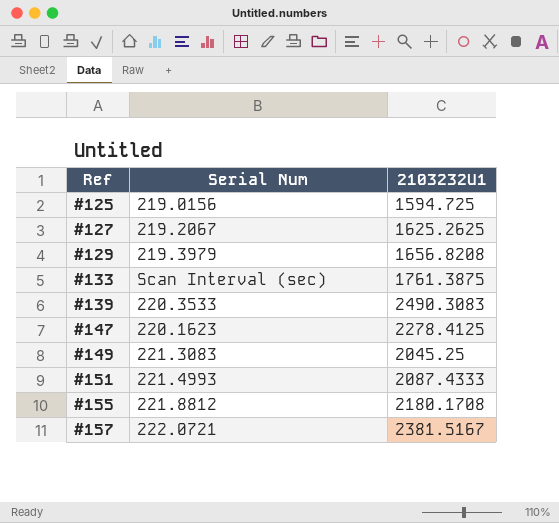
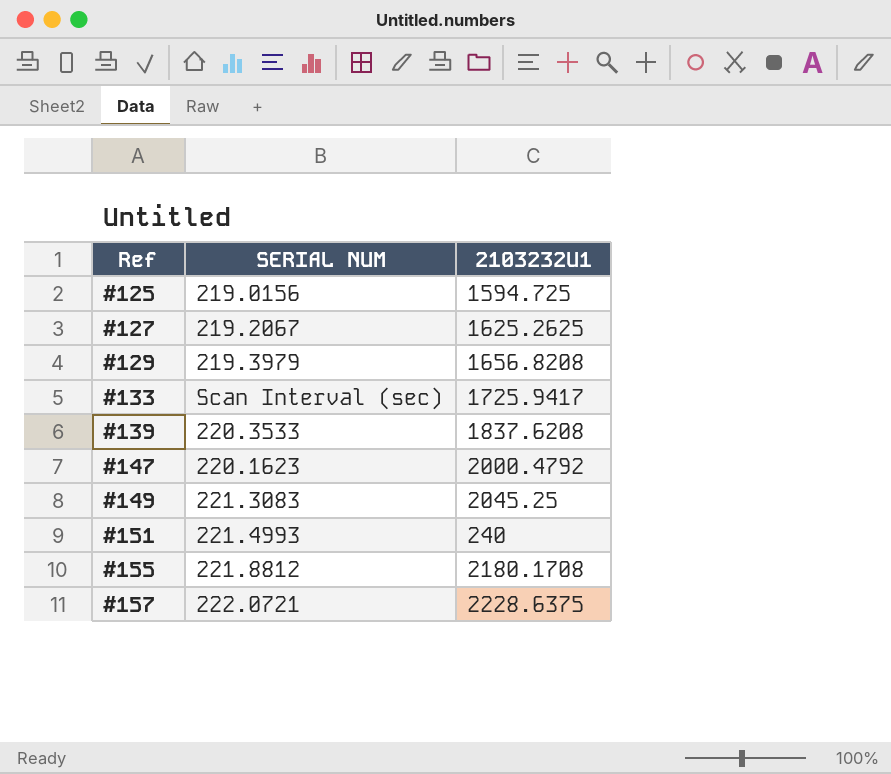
column name: Serial Num -> SERIAL NUM
#133 | 2103232U1: 1761.3875 -> 1725.9417
#139 | 2103232U1: 2490.3083 -> 1837.6208
#147 | 2103232U1: 2278.4125 -> 2000.4792
#151 | 2103232U1: 2087.4333 -> 240
#157 | 2103232U1: 2381.5167 -> 2228.6375

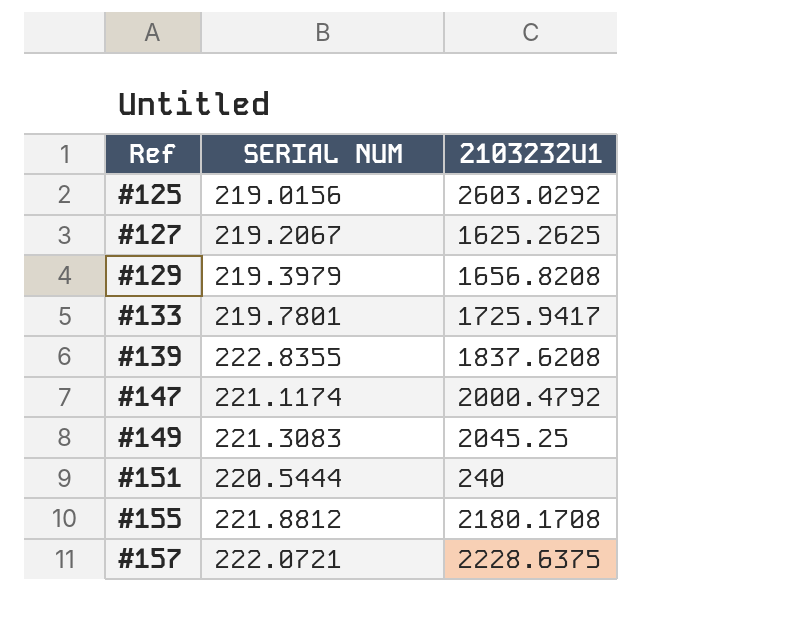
#125 | 2103232U1: 1594.725 -> 2603.0292
#133 | SERIAL NUM: Scan Interval (sec) -> 219.7801
#139 | SERIAL NUM: 220.3533 -> 222.8355
#147 | SERIAL NUM: 220.1623 -> 221.1174
#151 | SERIAL NUM: 221.4993 -> 220.5444

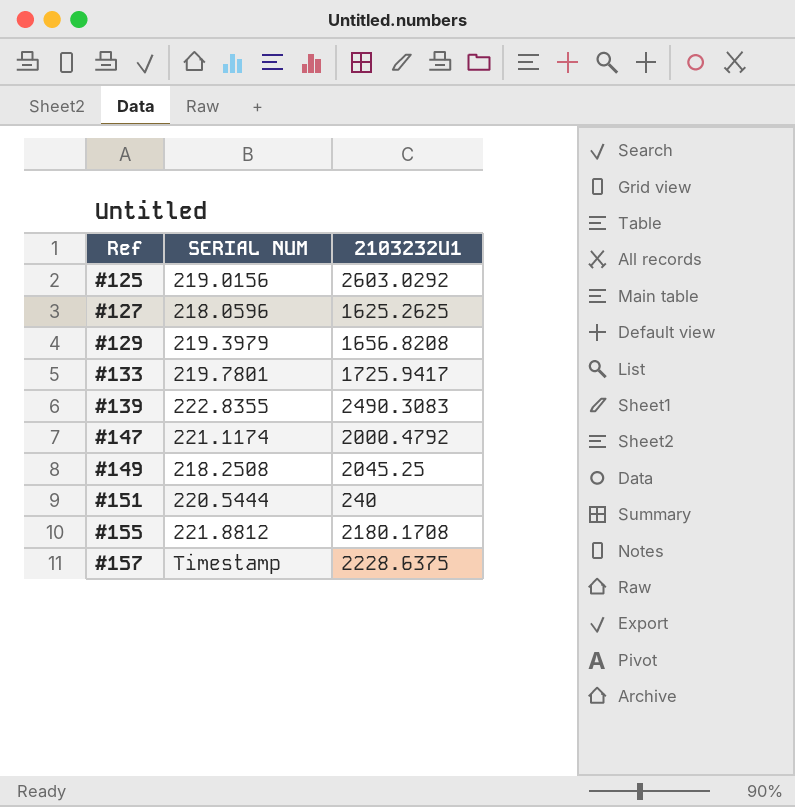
#127 | SERIAL NUM: 219.2067 -> 218.0596
#139 | 2103232U1: 1837.6208 -> 2490.3083
#149 | SERIAL NUM: 221.3083 -> 218.2508
#157 | SERIAL NUM: 222.0721 -> Timestamp

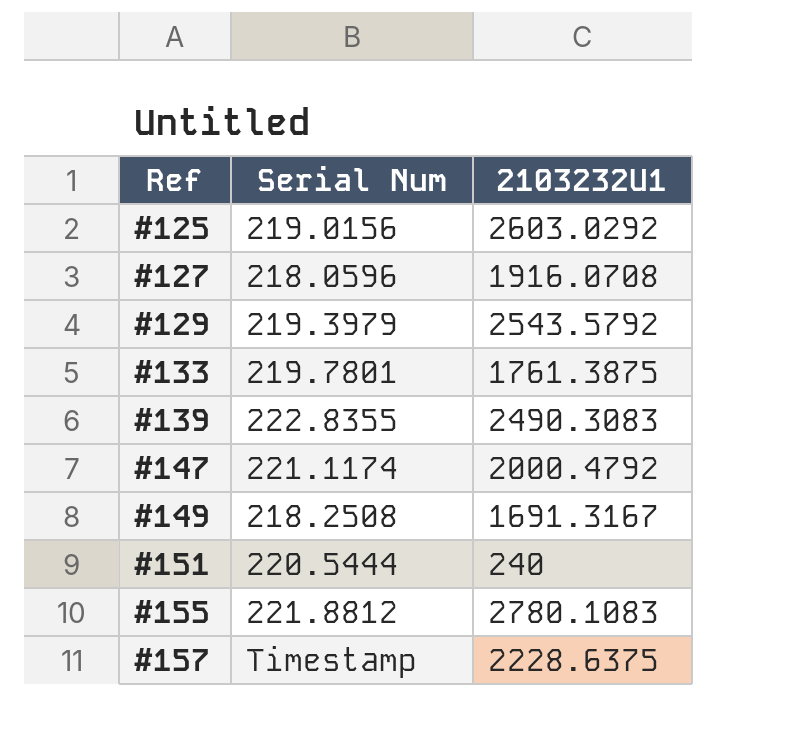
column name: SERIAL NUM -> Serial Num
#127 | 2103232U1: 1625.2625 -> 1916.0708
#129 | 2103232U1: 1656.8208 -> 2543.5792
#133 | 2103232U1: 1725.9417 -> 1761.3875
#149 | 2103232U1: 2045.25 -> 1691.3167
#155 | 2103232U1: 2180.1708 -> 2780.1083

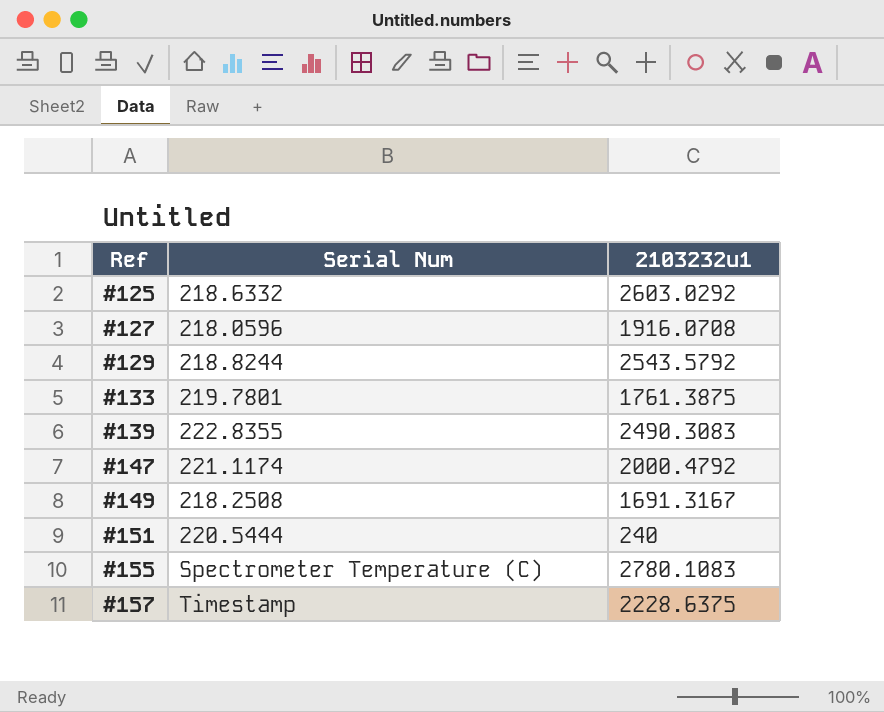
column name: 2103232U1 -> 2103232u1
#125 | Serial Num: 219.0156 -> 218.6332
#129 | Serial Num: 219.3979 -> 218.8244
#155 | Serial Num: 221.8812 -> Spectrometer Temperature (C)

